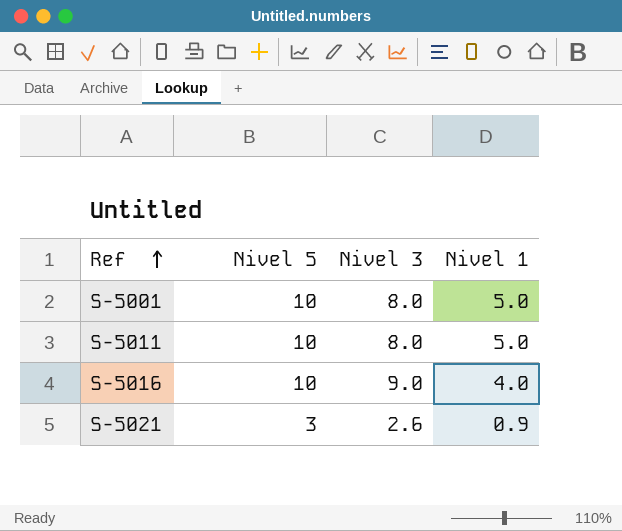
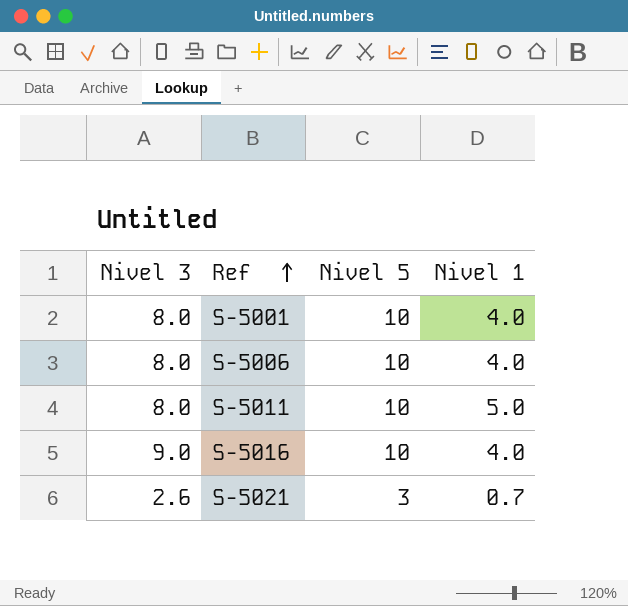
column Nivel 3 | position: 3 -> 1
S-5001 | Nivel 1: 5.0 -> 4.0
row S-5006: none -> 8.0 | 10 | 4.0
S-5021 | Nivel 1: 0.9 -> 0.7

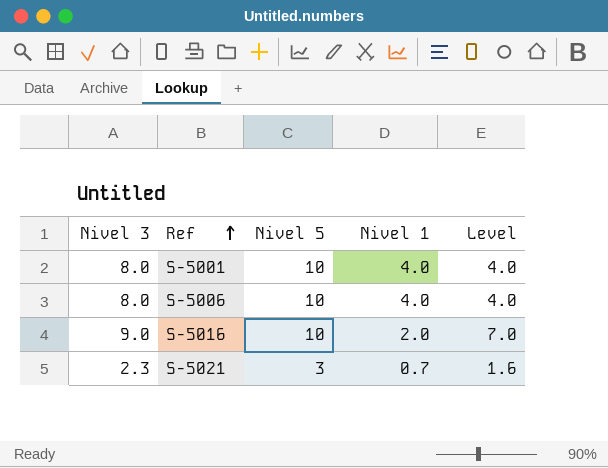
column Level | formula: none -> [Nivel 3] - [Nivel 1]
row S-5011: 8.0 | 10 | 5.0 -> none
S-5016 | Nivel 1: 4.0 -> 2.0
S-5021 | Nivel 3: 2.6 -> 2.3

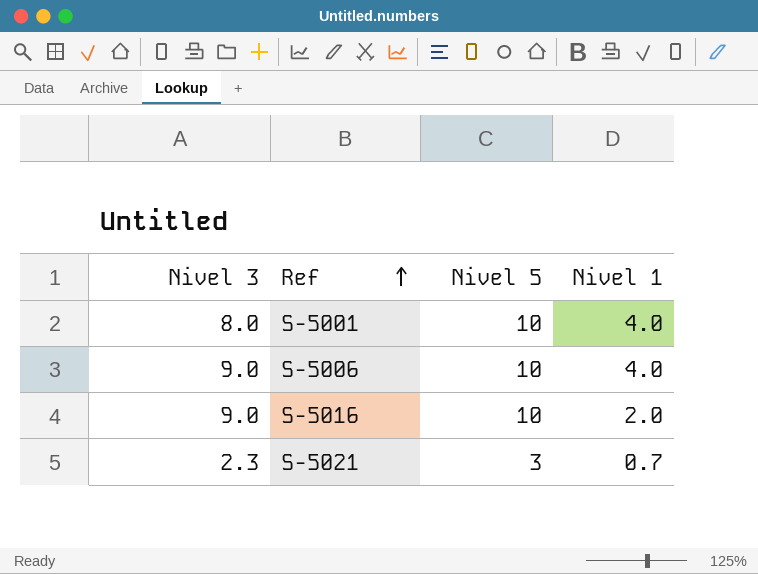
column Level | formula: [Nivel 3] - [Nivel 1] -> none
S-5006 | Nivel 3: 8.0 -> 9.0

